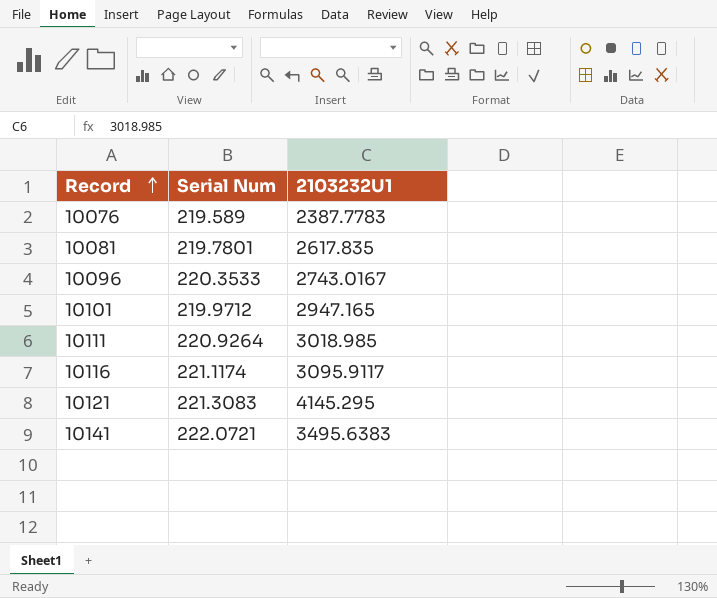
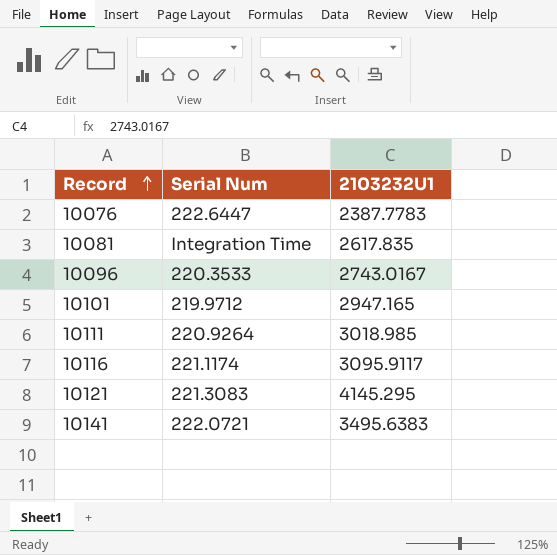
10076 | Serial Num: 219.589 -> 222.6447
10081 | Serial Num: 219.7801 -> Integration Time

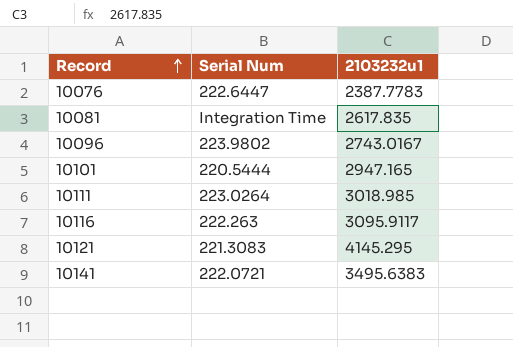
column name: 2103232U1 -> 2103232u1
10096 | Serial Num: 220.3533 -> 223.9802
10101 | Serial Num: 219.9712 -> 220.5444
10111 | Serial Num: 220.9264 -> 223.0264
10116 | Serial Num: 221.1174 -> 222.263

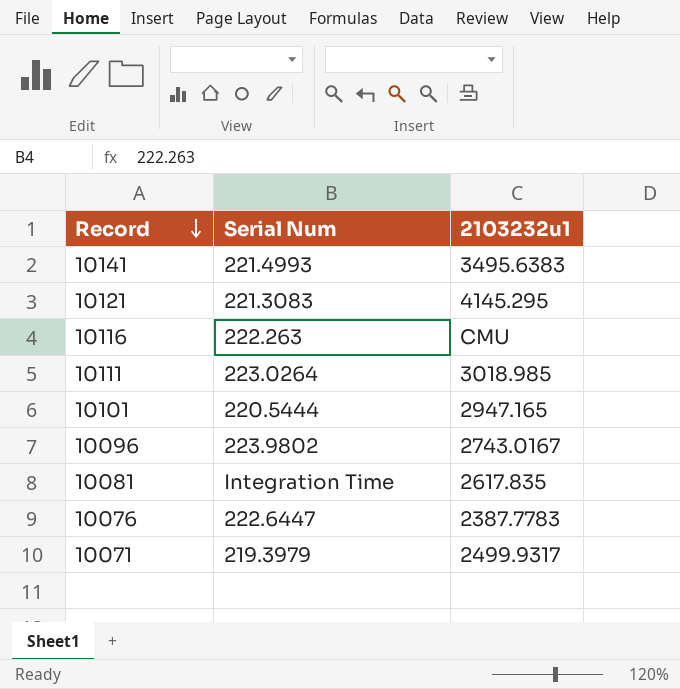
row order: Record ascending -> Record descending
10141 | Serial Num: 222.0721 -> 221.4993
10116 | 2103232u1: 3095.9117 -> CMU
row 10071: none -> 219.3979 | 2499.9317

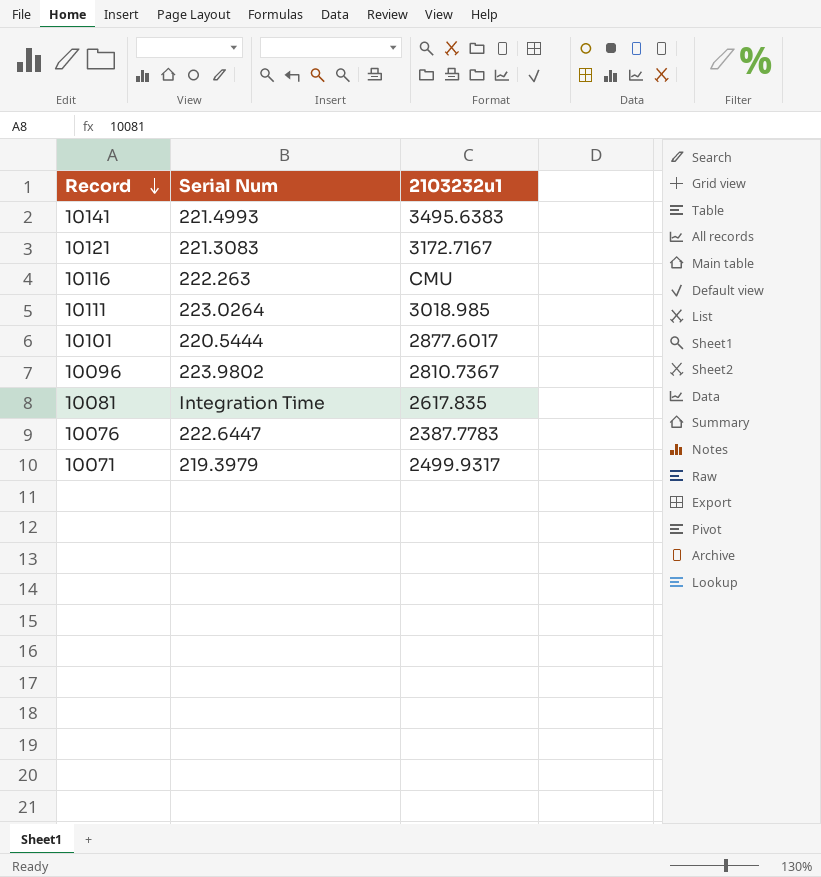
10121 | 2103232u1: 4145.295 -> 3172.7167
10101 | 2103232u1: 2947.165 -> 2877.6017
10096 | 2103232u1: 2743.0167 -> 2810.7367

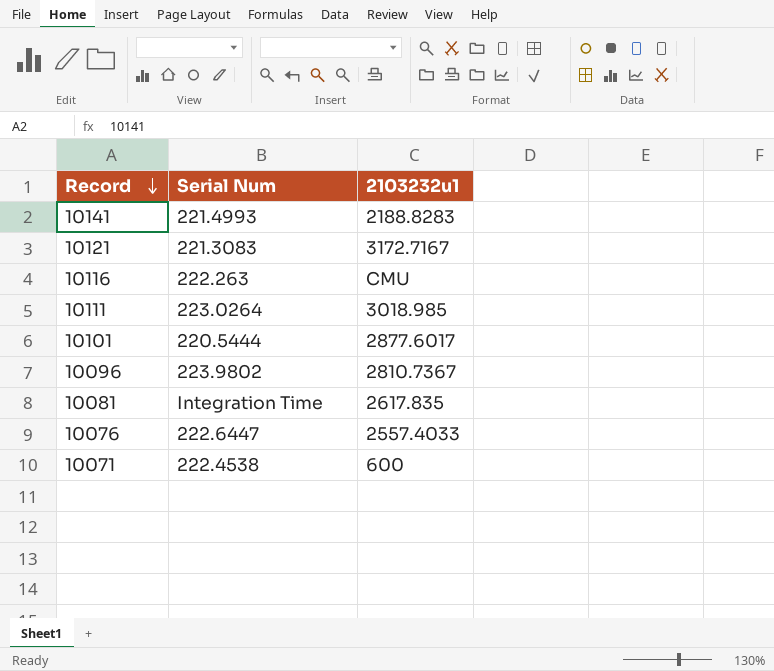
10141 | 2103232u1: 3495.6383 -> 2188.8283
10076 | 2103232u1: 2387.7783 -> 2557.4033
10071 | Serial Num: 219.3979 -> 222.4538
10071 | 2103232u1: 2499.9317 -> 600

